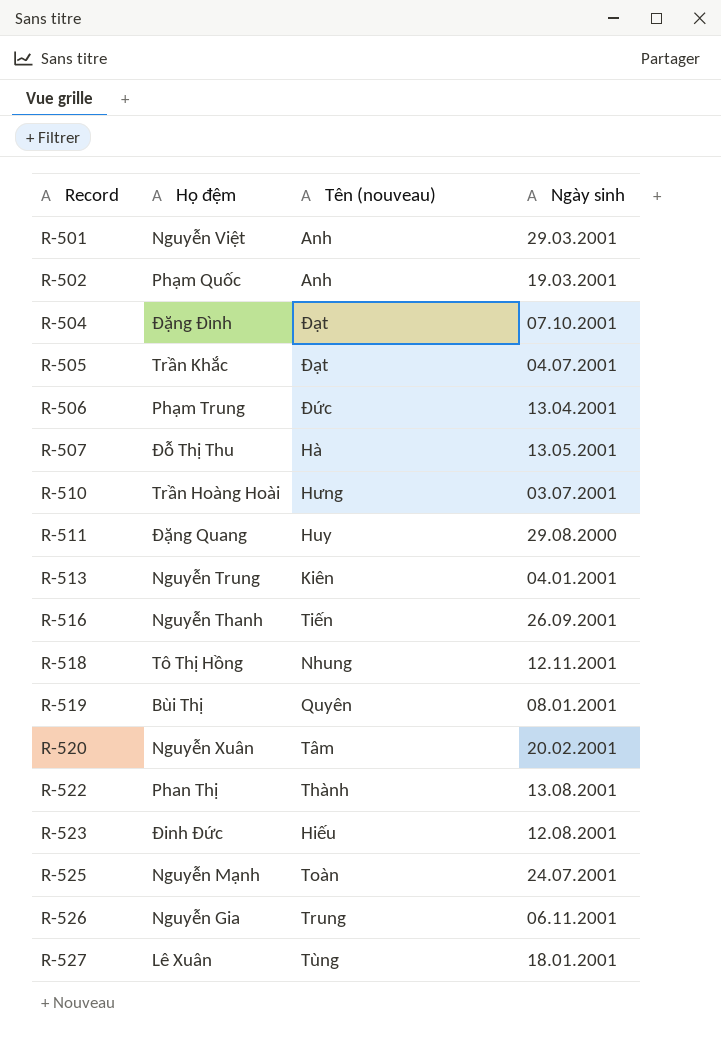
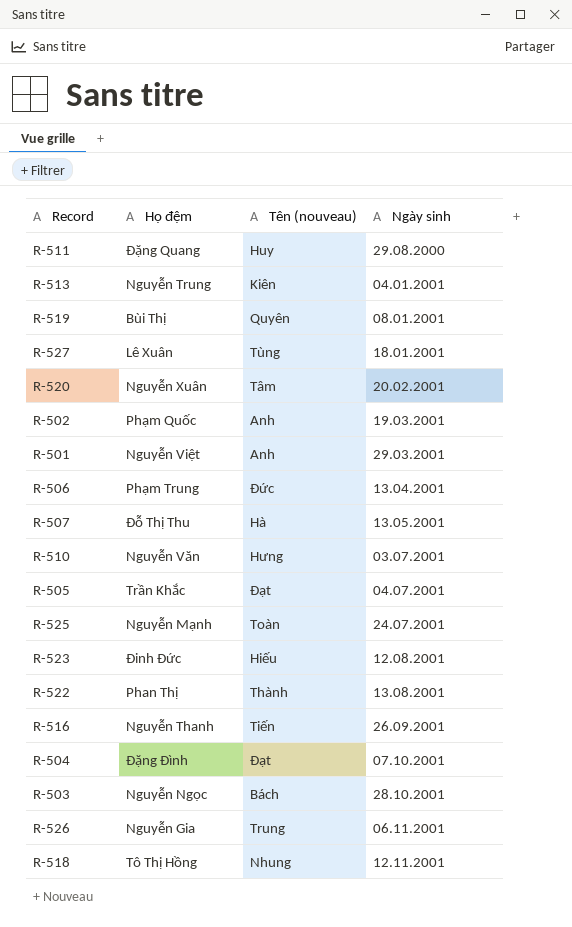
row order: Record ascending -> Ngày sinh ascending
R-510 | Họ đệm: Trần Hoàng Hoài -> Nguyễn Văn
row R-503: none -> Nguyễn Ngọc | Bách | 28.10.2001

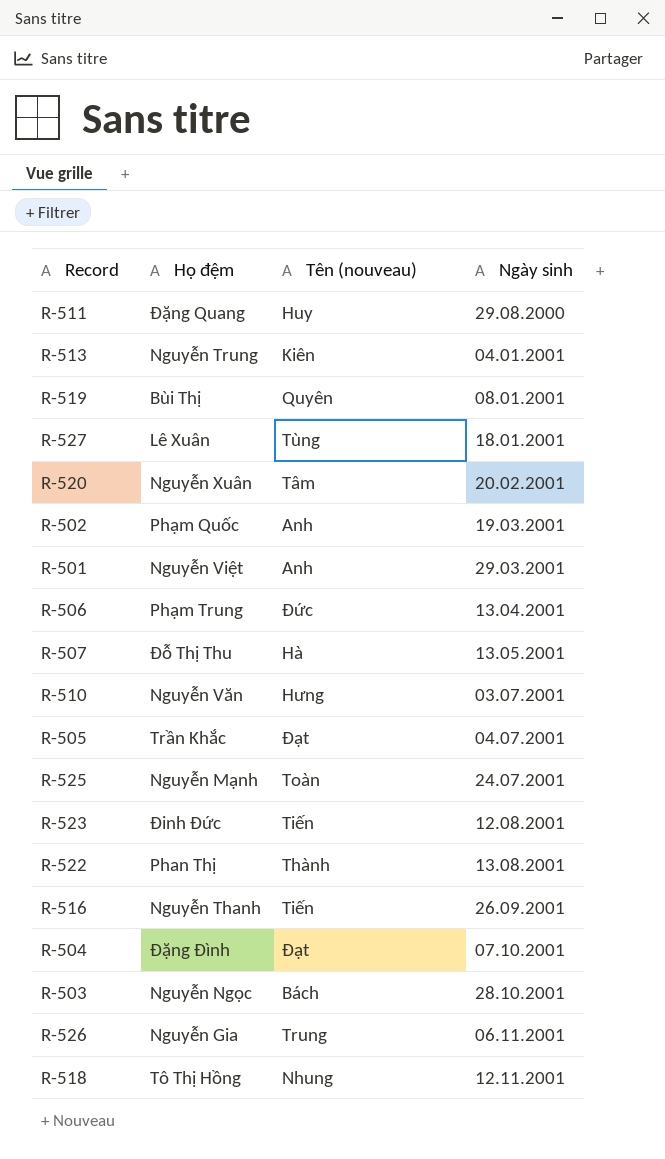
R-523 | Tên (nouveau): Hiếu -> Tiến

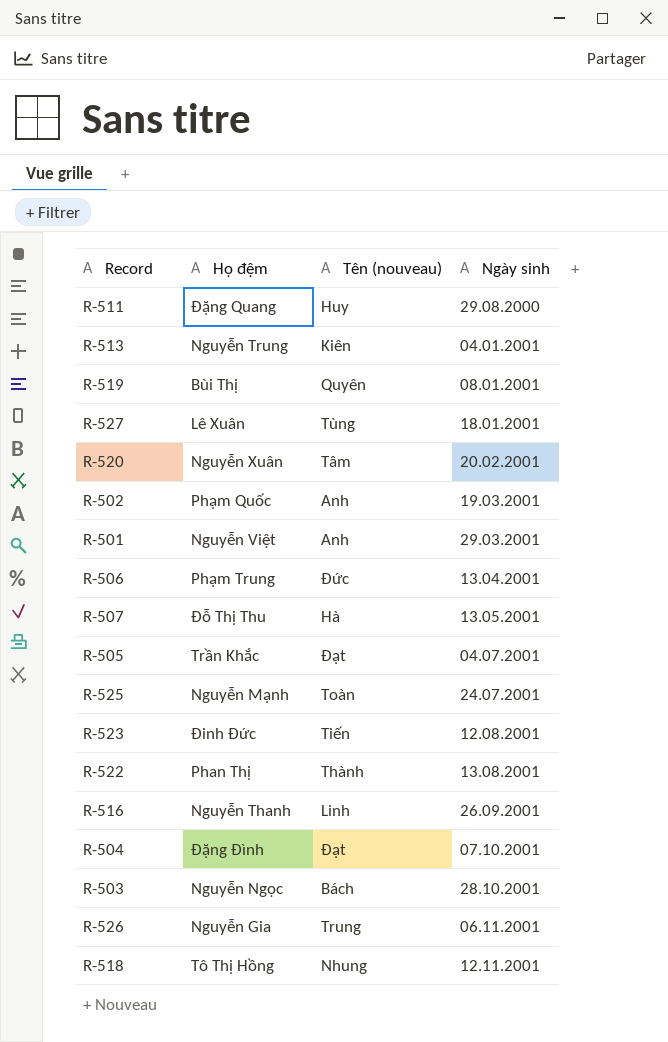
row R-510: Nguyễn Văn | Hưng | 03.07.2001 -> none
R-516 | Tên (nouveau): Tiến -> Linh

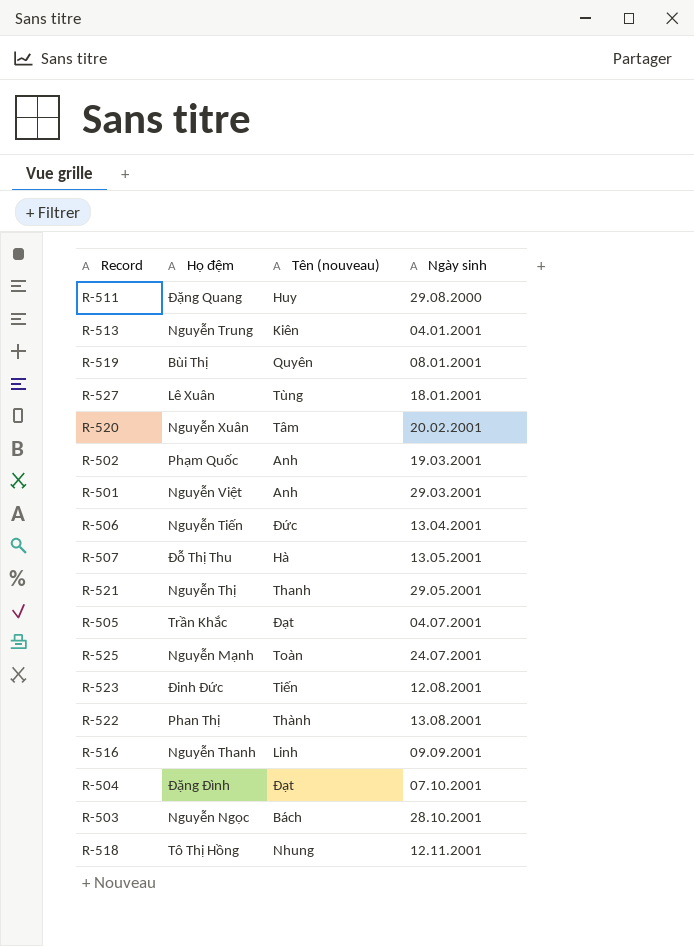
row R-526: Nguyễn Gia | Trung | 06.11.2001 -> none
R-506 | Họ đệm: Phạm Trung -> Nguyễn Tiến
row R-521: none -> Nguyễn Thị | Thanh | 29.05.2001
R-516 | Ngày sinh: 26.09.2001 -> 09.09.2001

